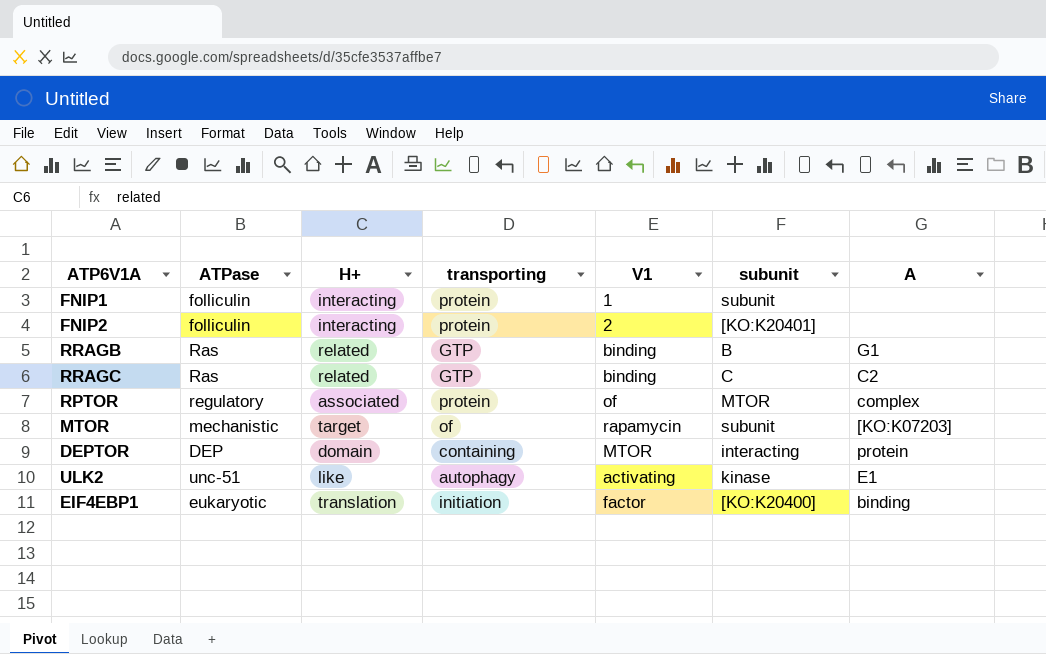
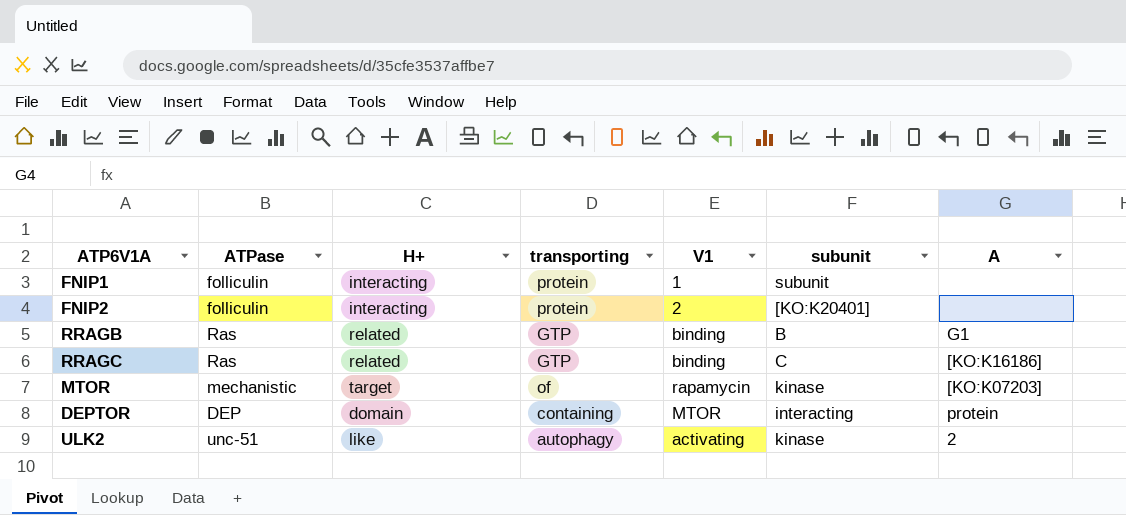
row RPTOR: regulatory | associated | protein | of | MTOR | complex -> none
row EIF4EBP1: eukaryotic | translation | initiation | factor | [KO:K20400] | binding -> none
RRAGC | A: C2 -> [KO:K16186]
MTOR | subunit: subunit -> kinase
ULK2 | A: E1 -> 2

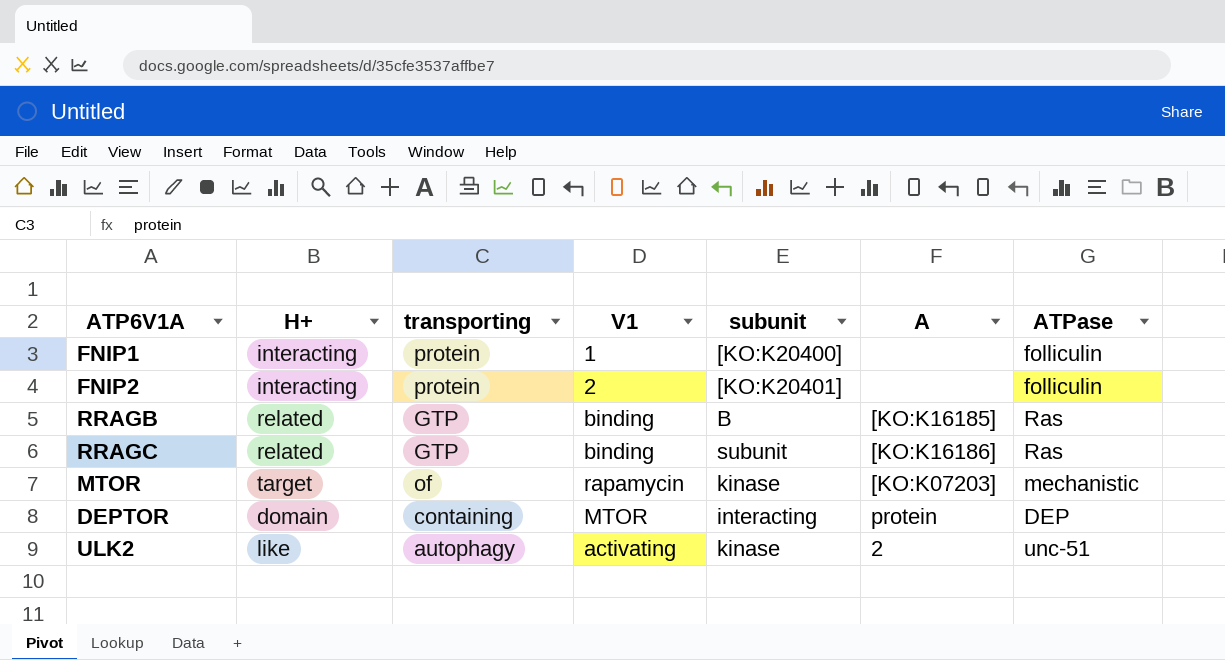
column ATPase | position: 2 -> 7
FNIP1 | subunit: subunit -> [KO:K20400]
RRAGB | A: G1 -> [KO:K16185]
RRAGC | subunit: C -> subunit

